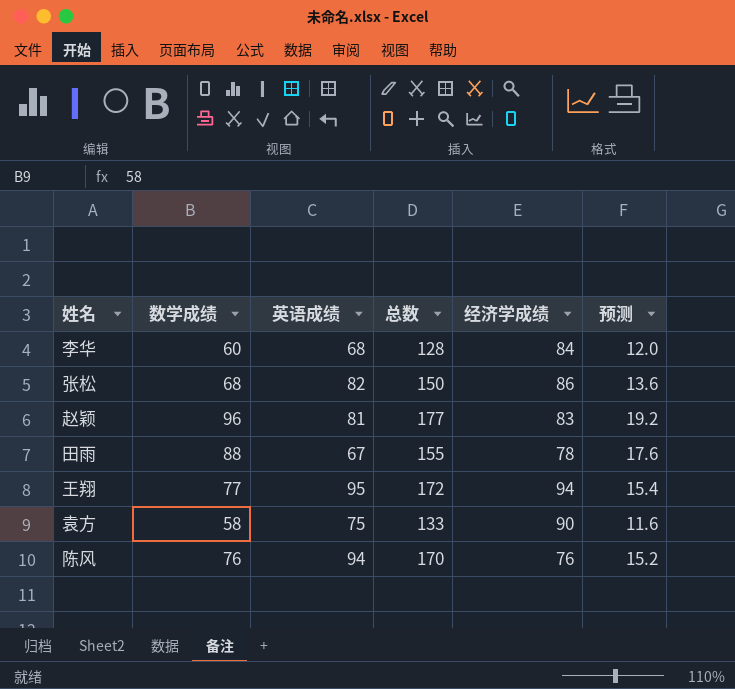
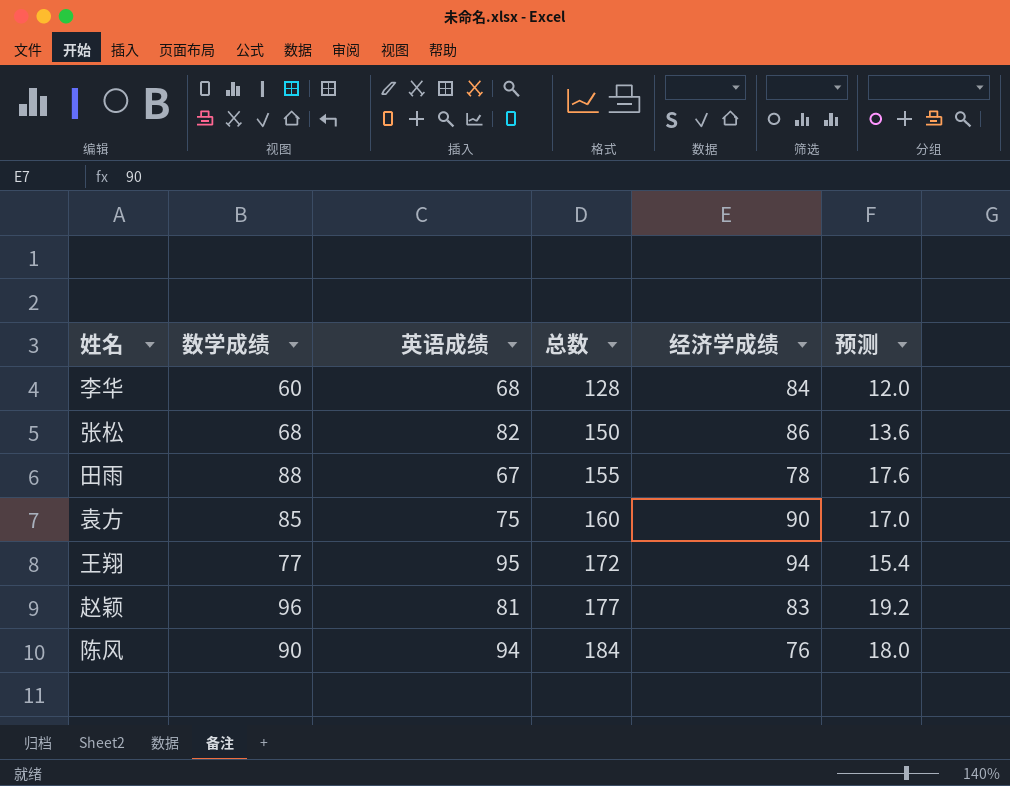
row order: none -> 总数 ascending
袁方 | 数学成绩: 58 -> 85
袁方 | 总数: 133 -> 160
袁方 | 预测: 11.6 -> 17.0
陈风 | 数学成绩: 76 -> 90
陈风 | 总数: 170 -> 184
陈风 | 预测: 15.2 -> 18.0

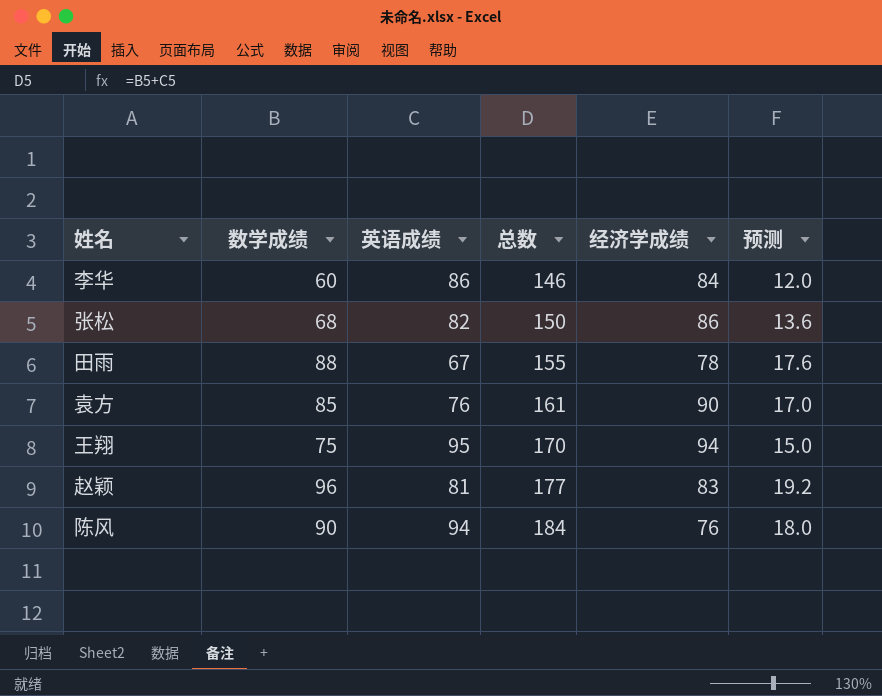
李华 | 英语成绩: 68 -> 86
李华 | 总数: 128 -> 146
袁方 | 英语成绩: 75 -> 76
袁方 | 总数: 160 -> 161
王翔 | 数学成绩: 77 -> 75
王翔 | 总数: 172 -> 170
王翔 | 预测: 15.4 -> 15.0

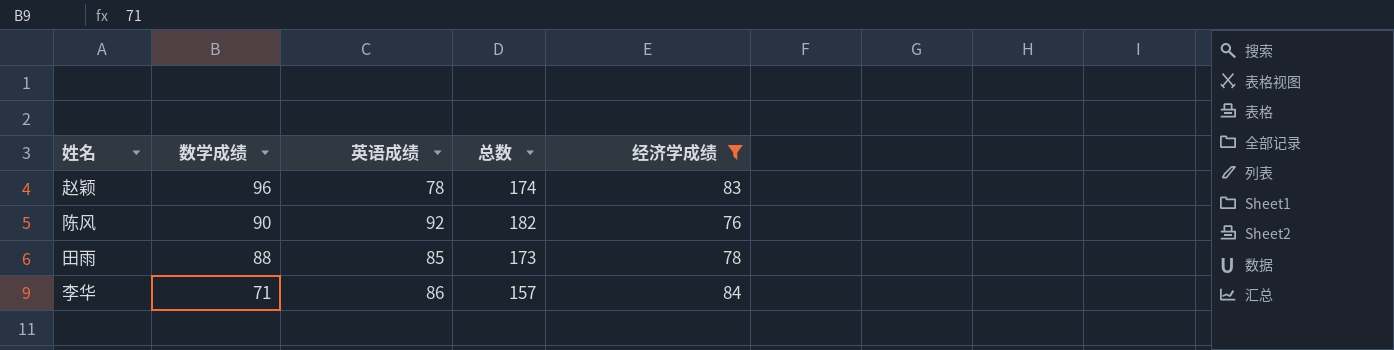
filter: none -> 经济学成绩 <= 84
row order: 总数 ascending -> 数学成绩 descending
column 预测 | formula: [数学成绩] * 0.2 -> none
赵颖 | 英语成绩: 81 -> 78
赵颖 | 总数: 177 -> 174
陈风 | 英语成绩: 94 -> 92
陈风 | 总数: 184 -> 182
田雨 | 英语成绩: 67 -> 85
田雨 | 总数: 155 -> 173
李华 | 数学成绩: 60 -> 71
李华 | 总数: 146 -> 157

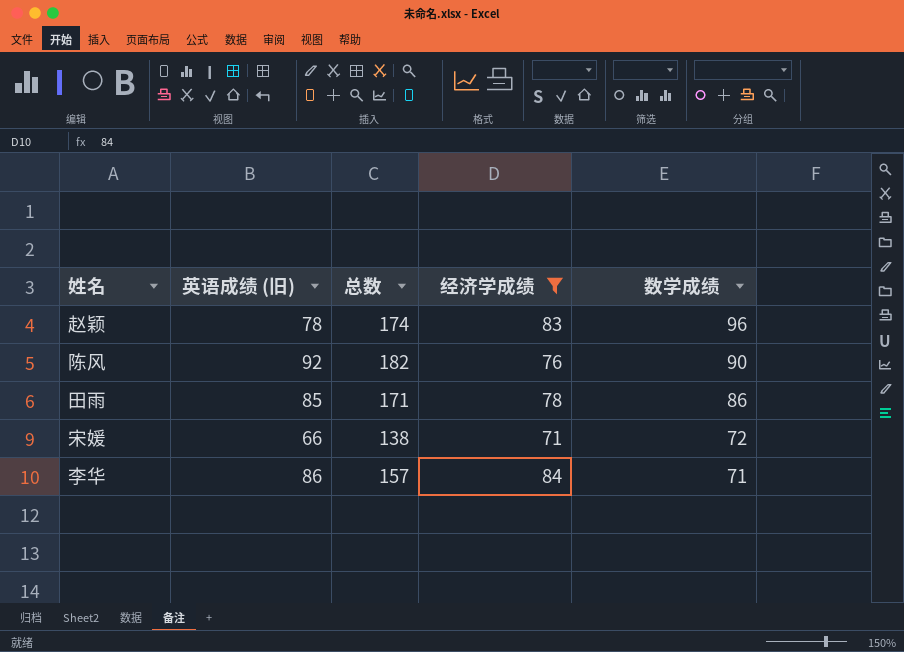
column name: 英语成绩 -> 英语成绩 (旧)
column 数学成绩 | position: 2 -> 5
田雨 | 总数: 173 -> 171
田雨 | 数学成绩: 88 -> 86
row 宋媛: none -> 66 | 138 | 71 | 72

